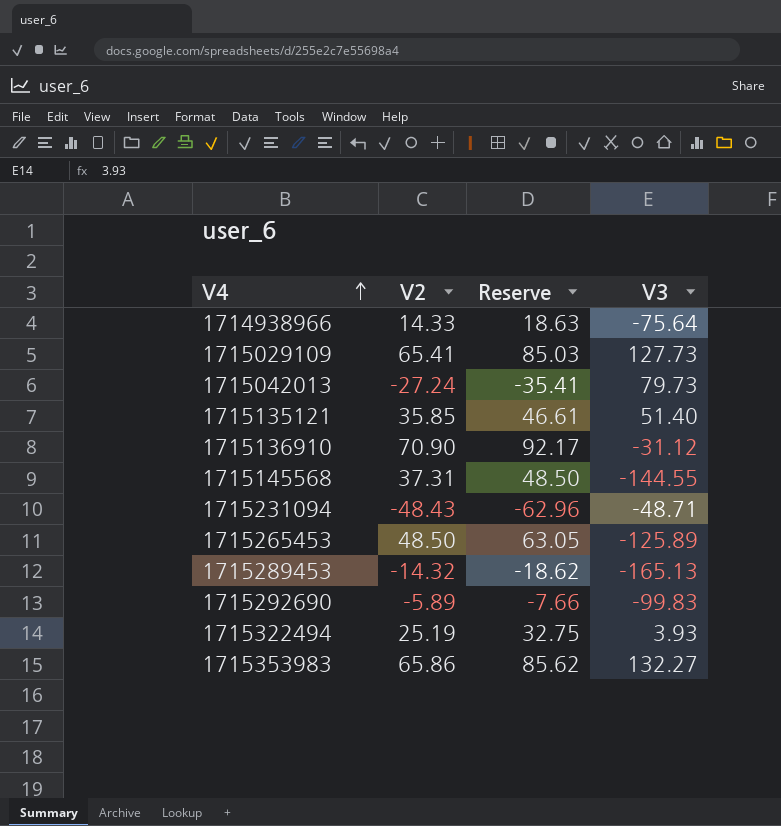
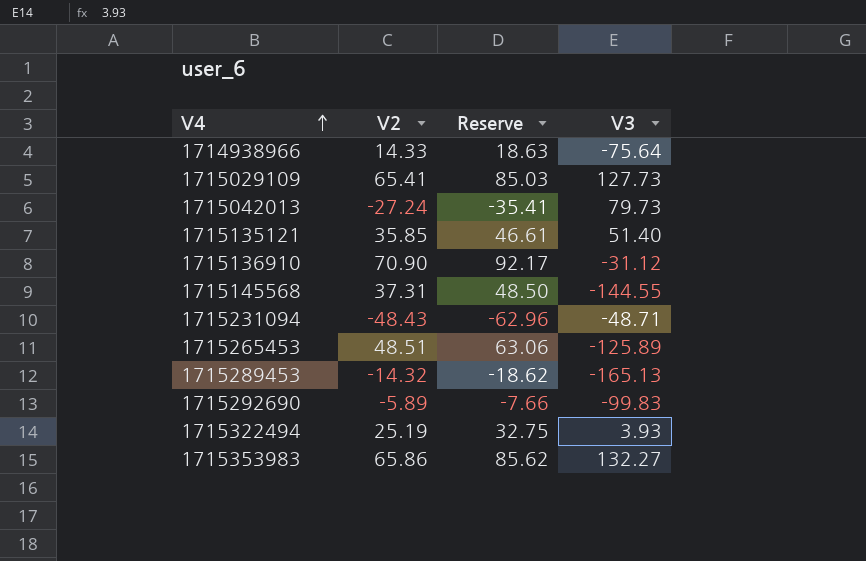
1715265453 | V2: 48.50 -> 48.51
1715265453 | Reserve: 63.05 -> 63.06

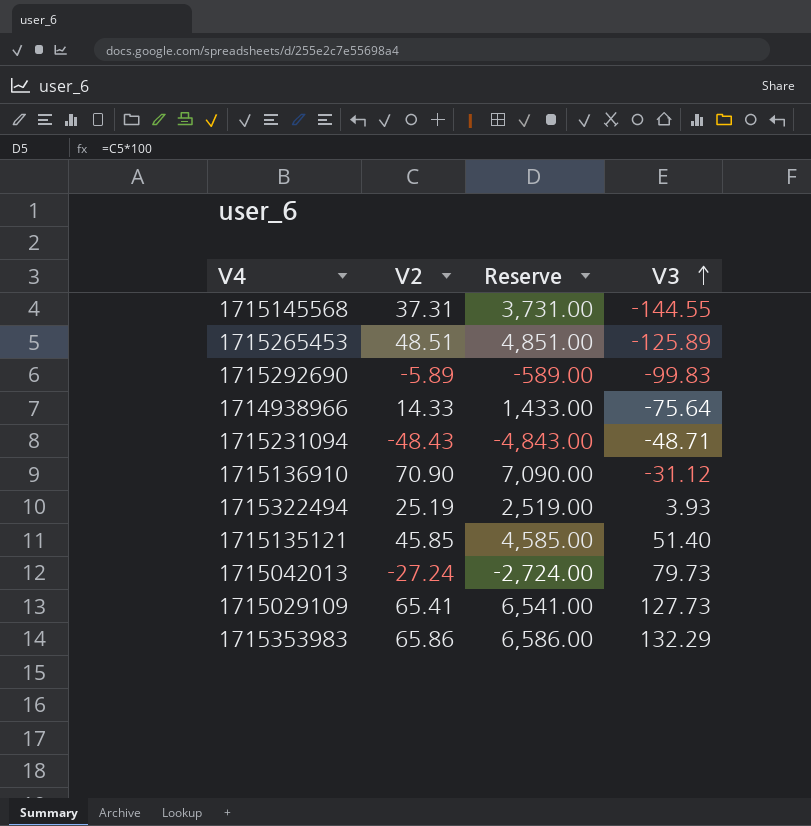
row order: V4 ascending -> V3 ascending
column Reserve | formula: [V2] * 1.3 -> [V2] * 100
row 1715289453: -14.32 | -18.62 | -165.13 -> none
1715135121 | V2: 35.85 -> 45.85
1715353983 | V3: 132.27 -> 132.29

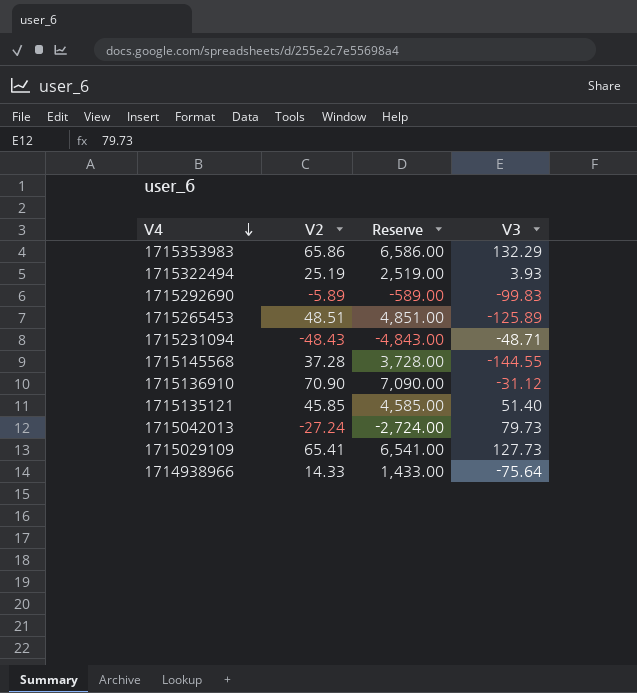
row order: V3 ascending -> V4 descending
1715145568 | V2: 37.31 -> 37.28
1715145568 | Reserve: 3,731.00 -> 3,728.00

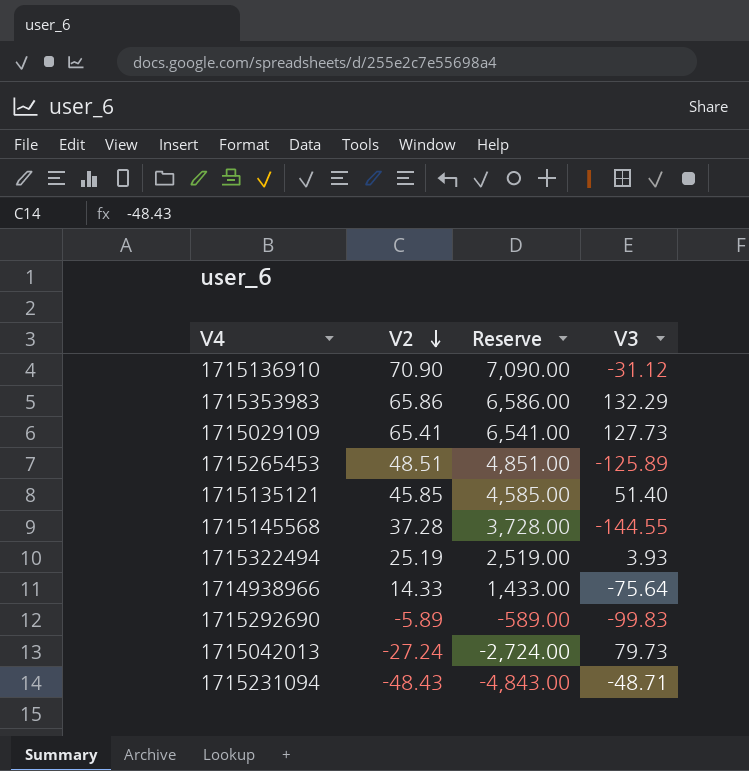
row order: V4 descending -> V2 descending

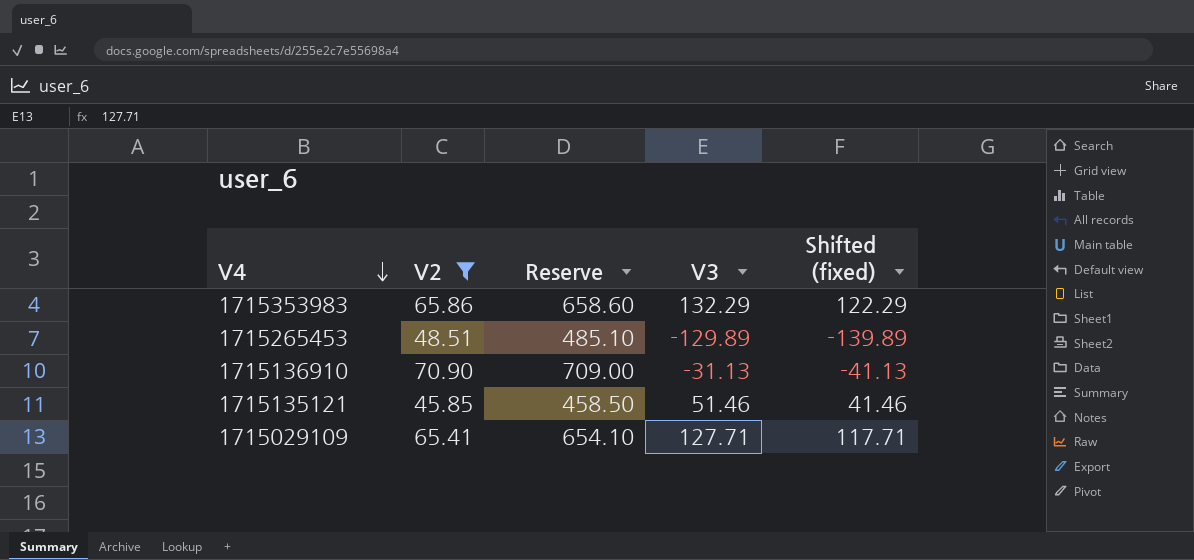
filter: none -> V2 >= 45.85
row order: V2 descending -> V4 descending
column Reserve | formula: [V2] * 100 -> [V2] * 10
column Shifted (fixed) | formula: none -> [V3] - 10
1715265453 | V3: -125.89 -> -129.89
1715136910 | V3: -31.12 -> -31.13
1715135121 | V3: 51.40 -> 51.46
1715029109 | V3: 127.73 -> 127.71

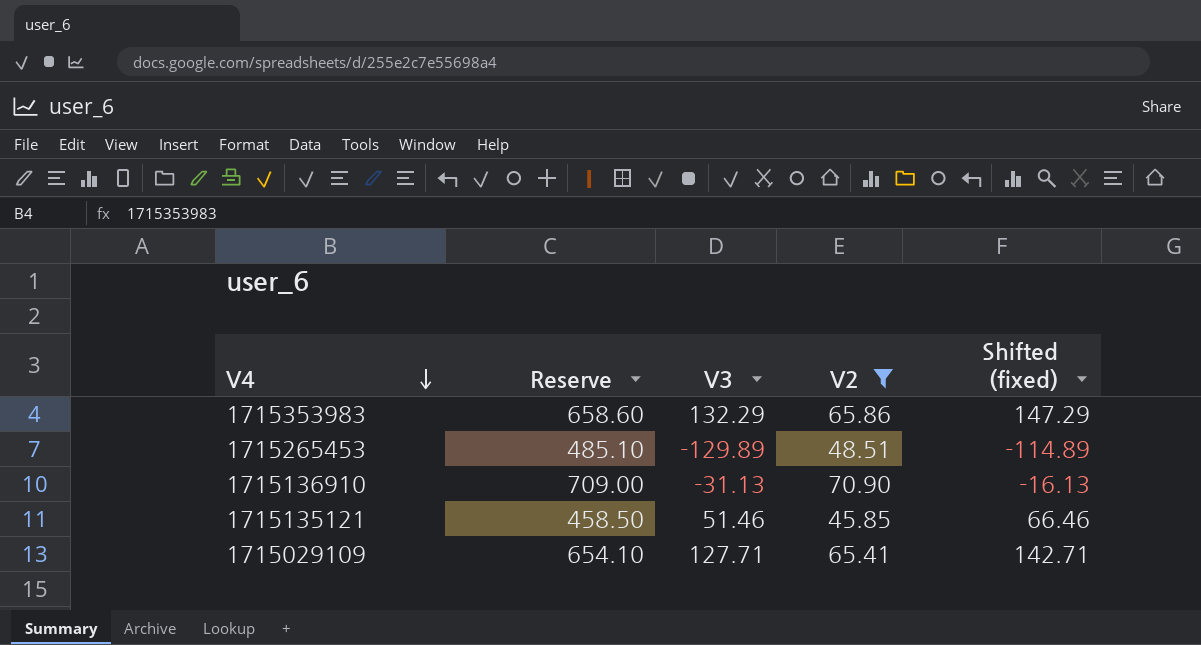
column V2 | position: 2 -> 4
column Shifted (fixed) | formula: [V3] - 10 -> [V3] + 15

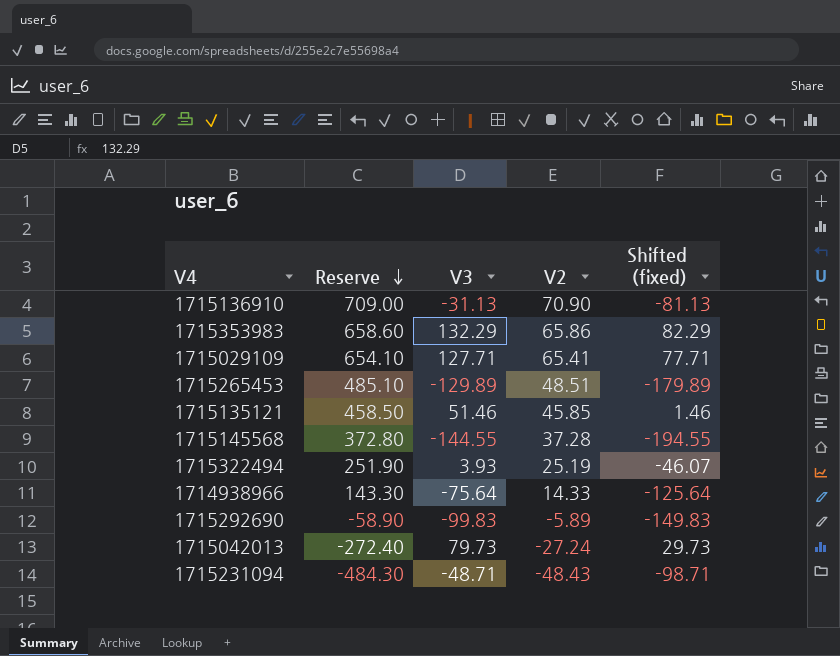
filter: V2 >= 45.85 -> none
row order: V4 descending -> Reserve descending
column Shifted (fixed) | formula: [V3] + 15 -> [V3] - 50

